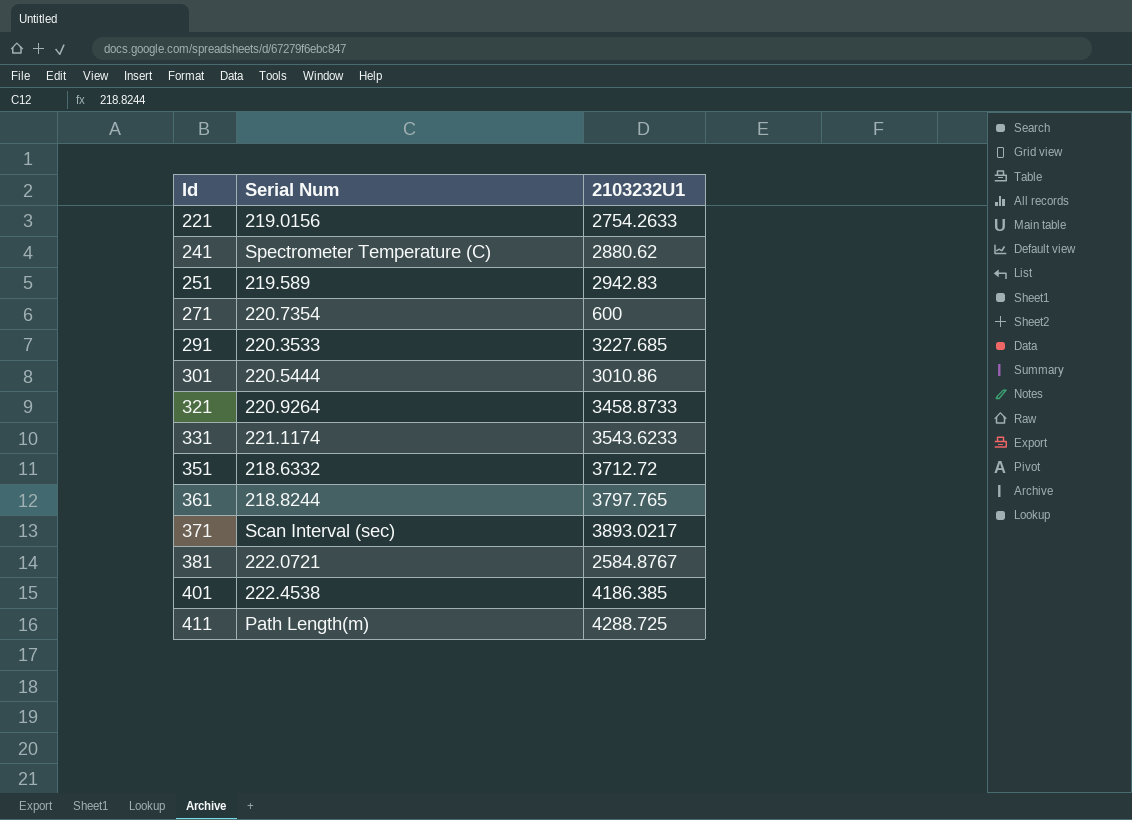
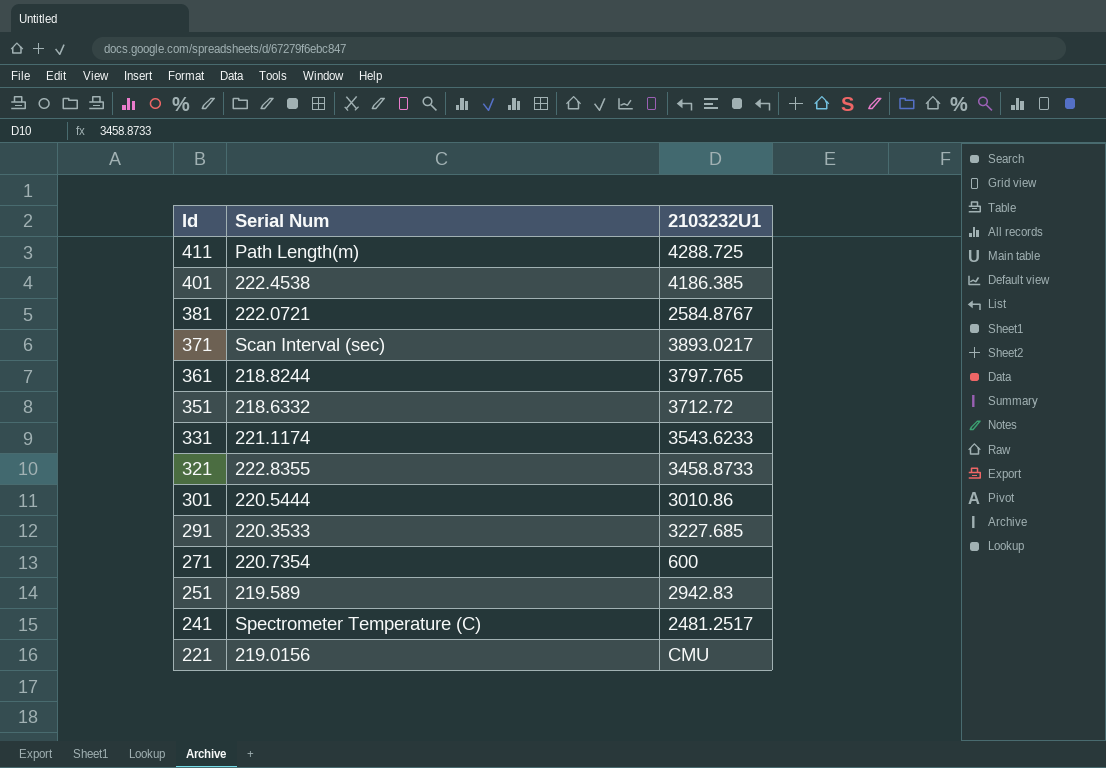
row order: Id ascending -> Id descending
321 | Serial Num: 220.9264 -> 222.8355
241 | 2103232U1: 2880.62 -> 2481.2517
221 | 2103232U1: 2754.2633 -> CMU

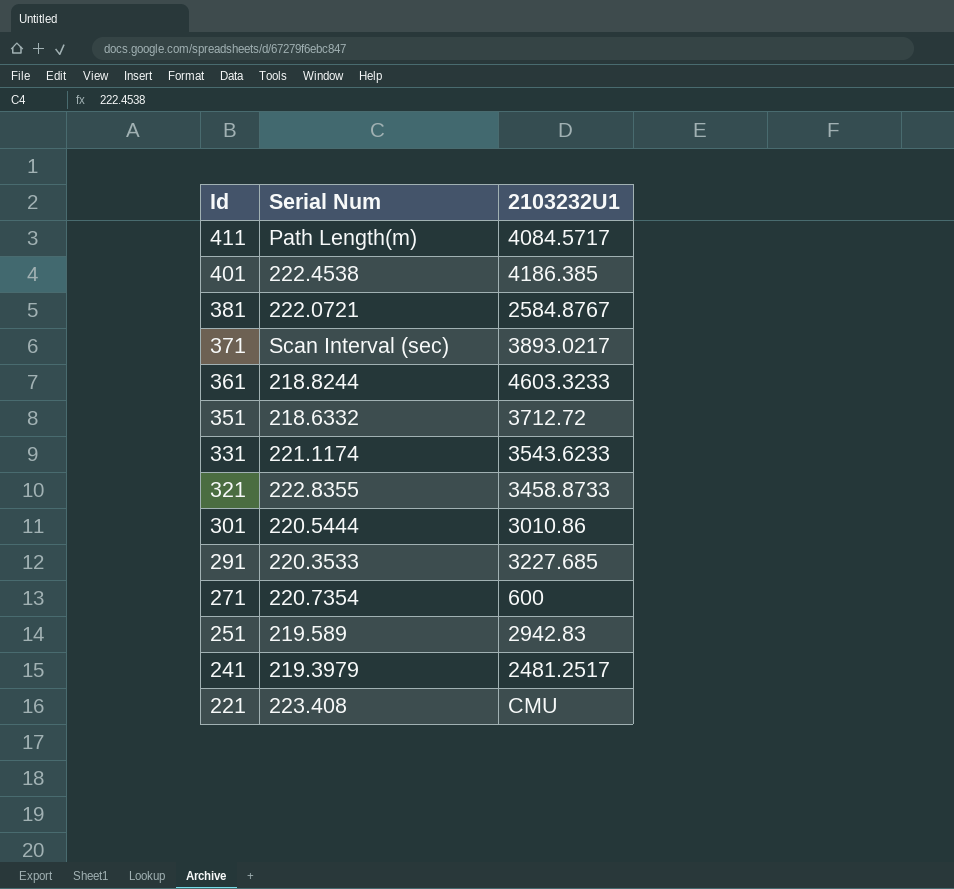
411 | 2103232U1: 4288.725 -> 4084.5717
361 | 2103232U1: 3797.765 -> 4603.3233
241 | Serial Num: Spectrometer Temperature (C) -> 219.3979
221 | Serial Num: 219.0156 -> 223.408

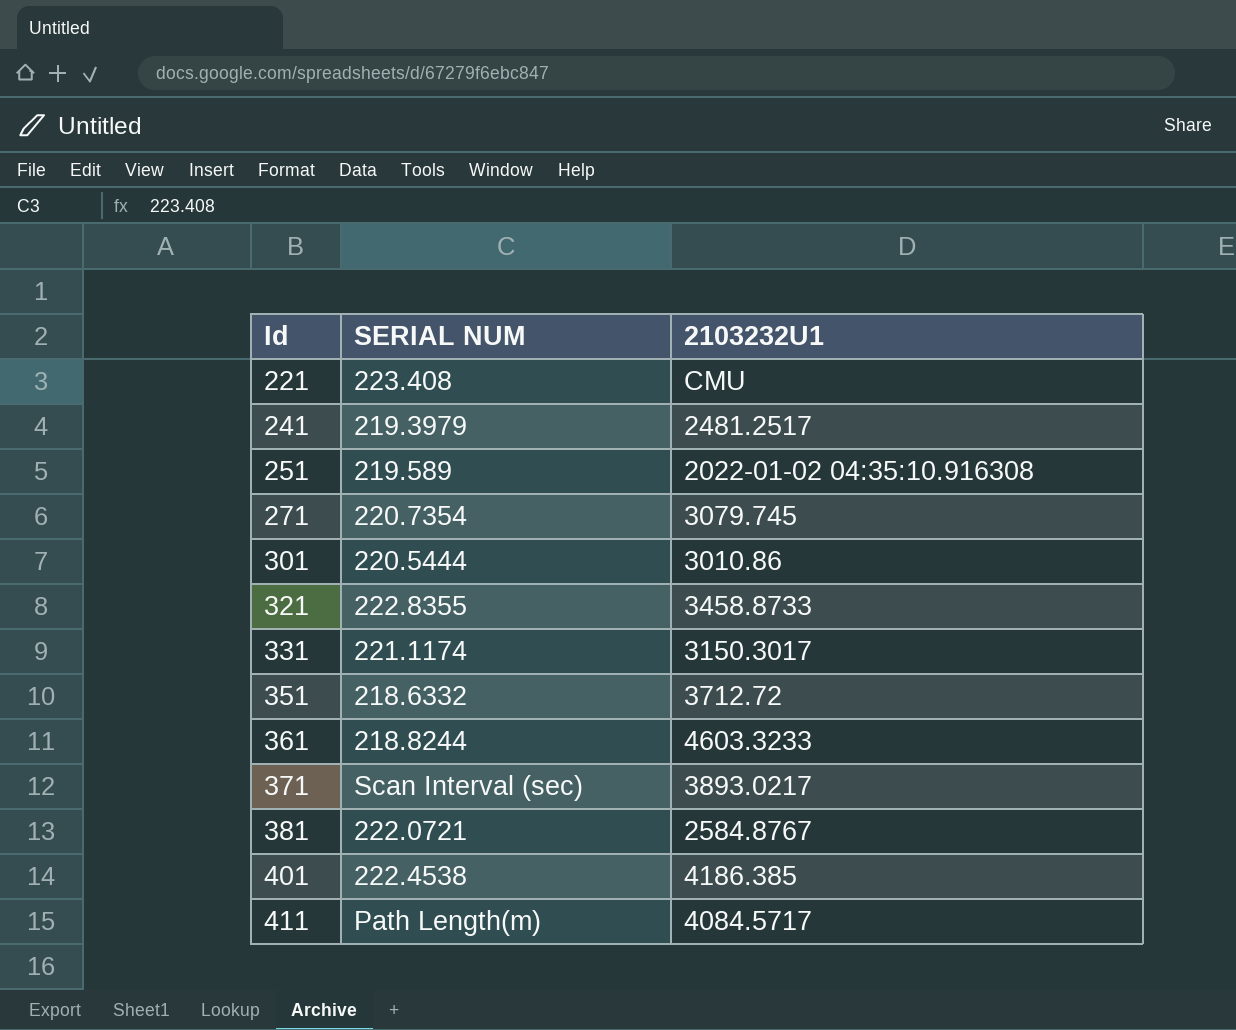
row order: Id descending -> Id ascending
column name: Serial Num -> SERIAL NUM
row 291: 220.3533 | 3227.685 -> none
251 | 2103232U1: 2942.83 -> 2022-01-02 04:35:10.916308
271 | 2103232U1: 600 -> 3079.745
331 | 2103232U1: 3543.6233 -> 3150.3017

